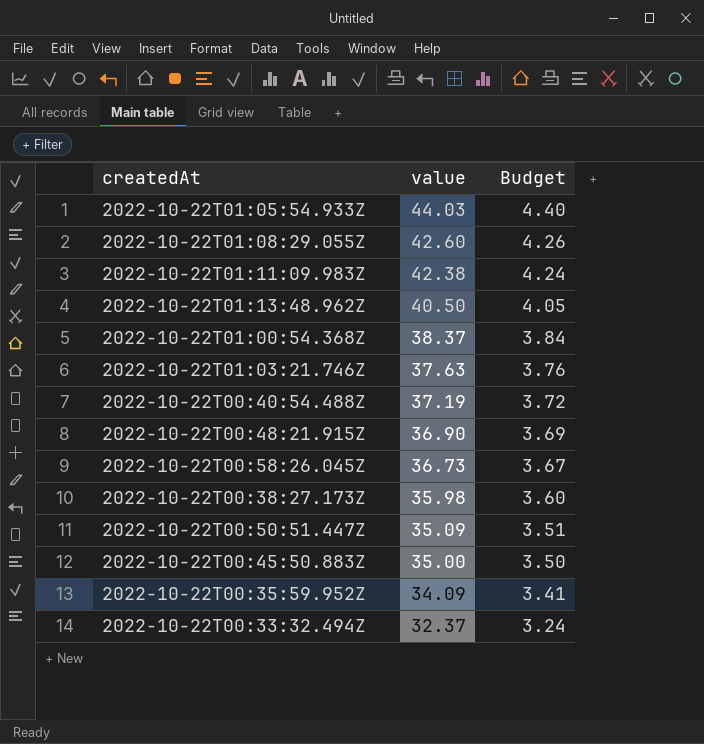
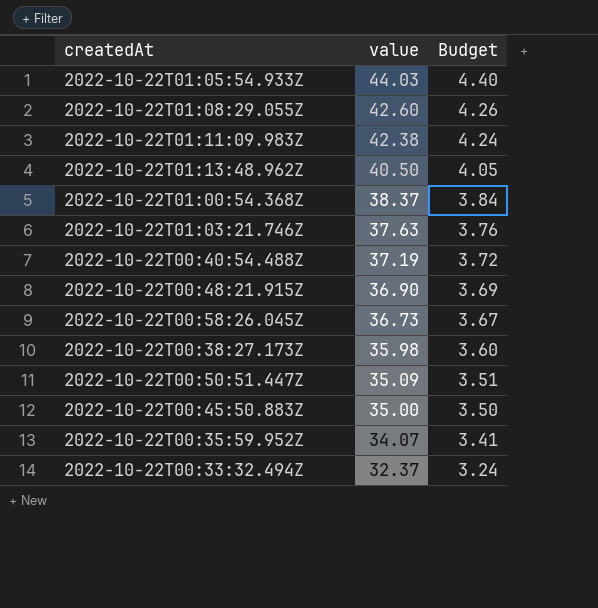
2022-10-22T00:35:59.952Z | value: 34.09 -> 34.07

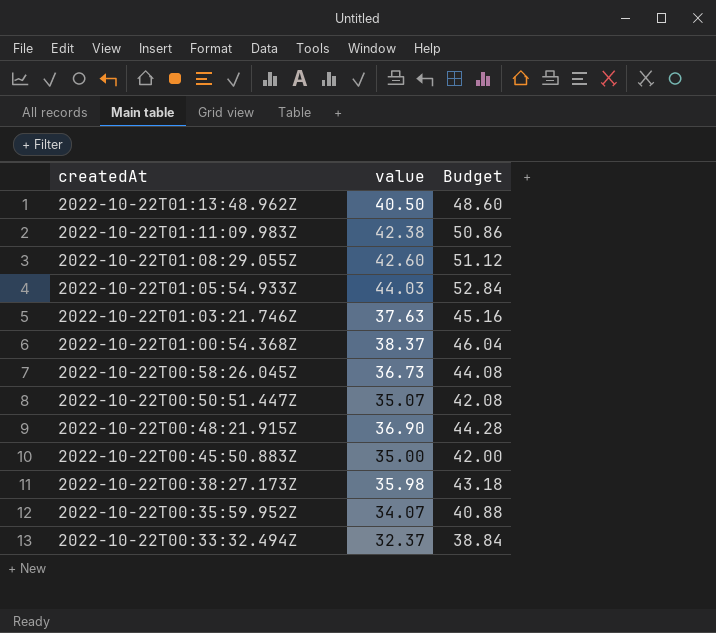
row order: value descending -> createdAt descending
column Budget | formula: [value] * 0.1 -> [value] * 1.2
row 2022-10-22T00:40:54.488Z: 37.19 | 3.72 -> none
2022-10-22T00:50:51.447Z | value: 35.09 -> 35.07

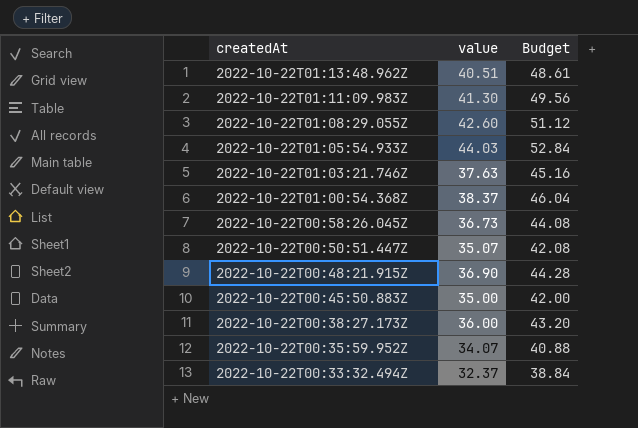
2022-10-22T01:13:48.962Z | value: 40.50 -> 40.51
2022-10-22T01:13:48.962Z | Budget: 48.60 -> 48.61
2022-10-22T01:11:09.983Z | value: 42.38 -> 41.30
2022-10-22T01:11:09.983Z | Budget: 50.86 -> 49.56
2022-10-22T00:38:27.173Z | value: 35.98 -> 36.00
2022-10-22T00:38:27.173Z | Budget: 43.18 -> 43.20

